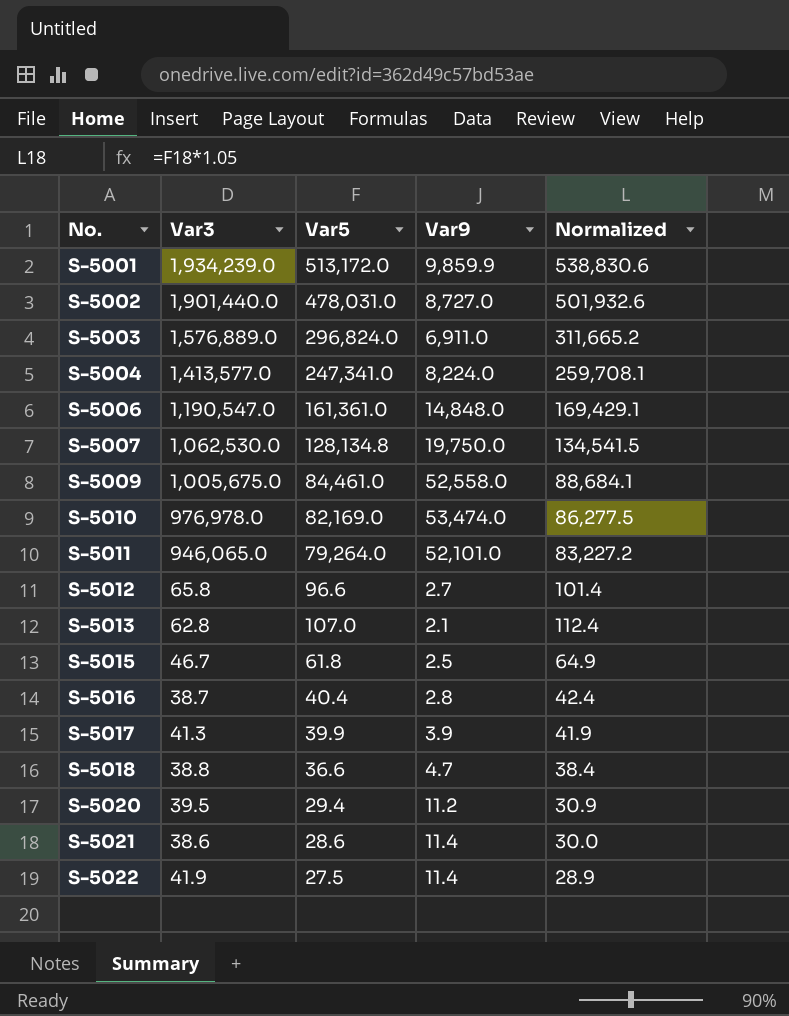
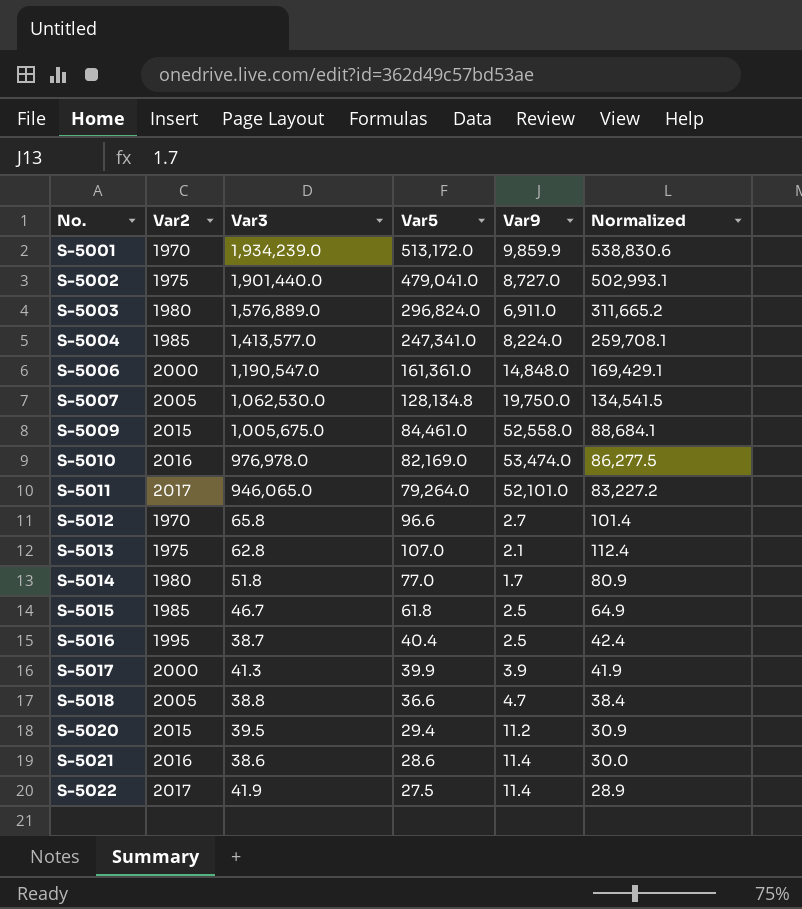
column Var2 | position: none -> 2
S-5002 | Var5: 478,031.0 -> 479,041.0
S-5002 | Normalized: 501,932.6 -> 502,993.1
row S-5014: none -> 1980 | 51.8 | 77.0 | 1.7 | 80.9
S-5016 | Var9: 2.8 -> 2.5

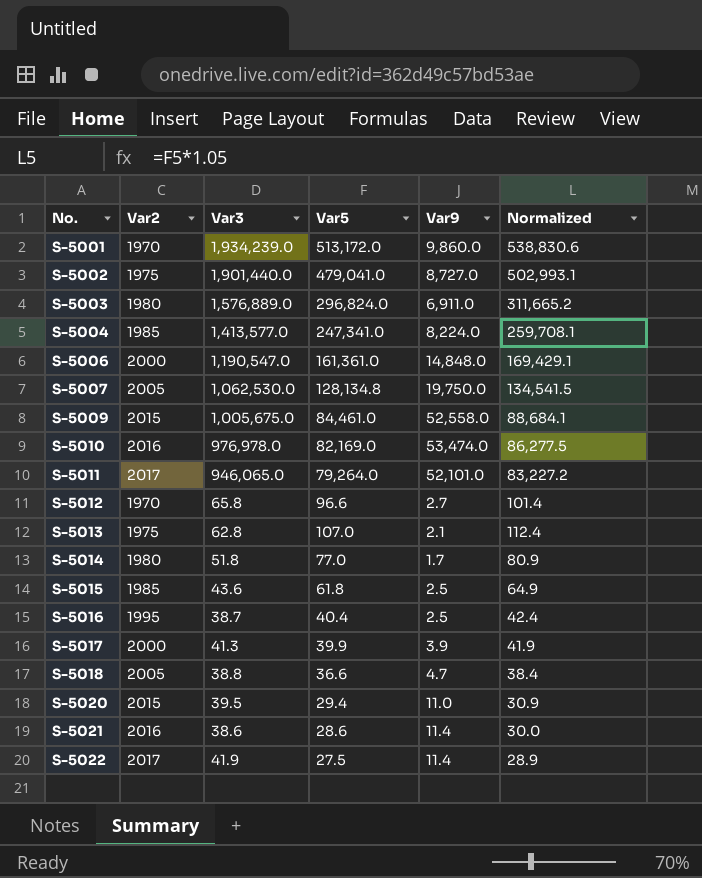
S-5001 | Var9: 9,859.9 -> 9,860.0
S-5015 | Var3: 46.7 -> 43.6
S-5020 | Var9: 11.2 -> 11.0

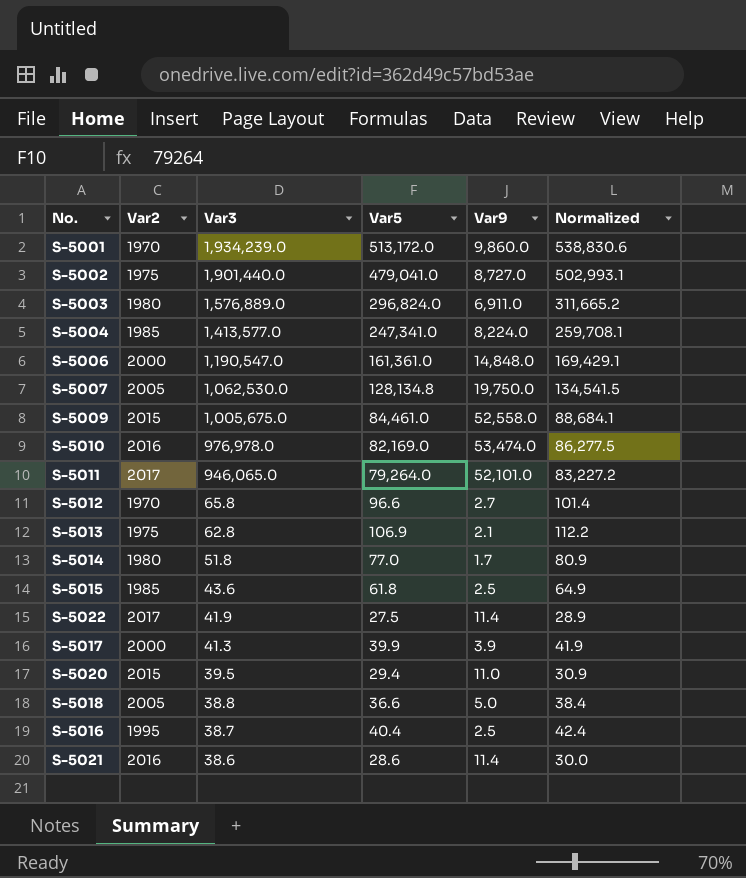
row order: No. ascending -> Var3 descending
S-5013 | Var5: 107.0 -> 106.9
S-5013 | Normalized: 112.4 -> 112.2
S-5018 | Var9: 4.7 -> 5.0

